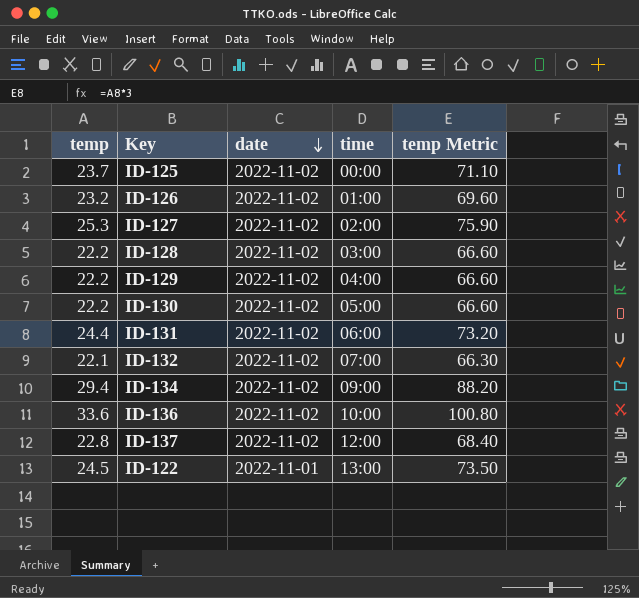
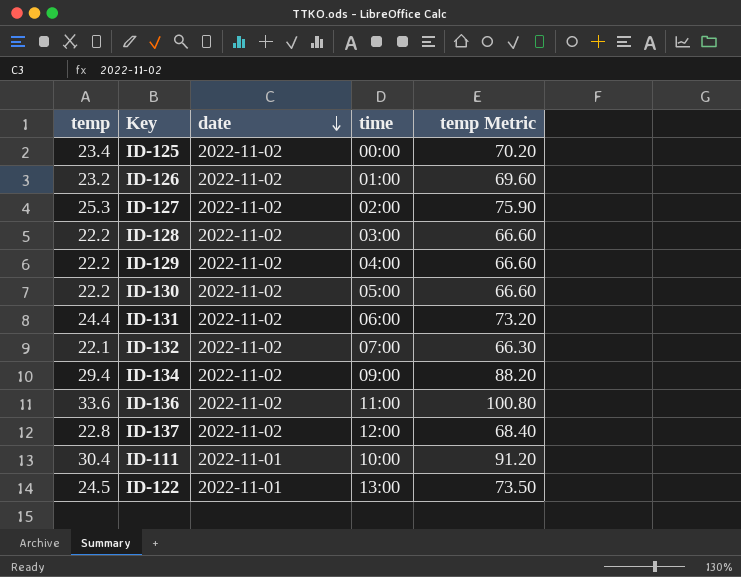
ID-125 | temp: 23.7 -> 23.4
ID-125 | temp Metric: 71.10 -> 70.20
ID-136 | time: 10:00 -> 11:00
row ID-111: none -> 30.4 | 2022-11-01 | 10:00 | 91.20

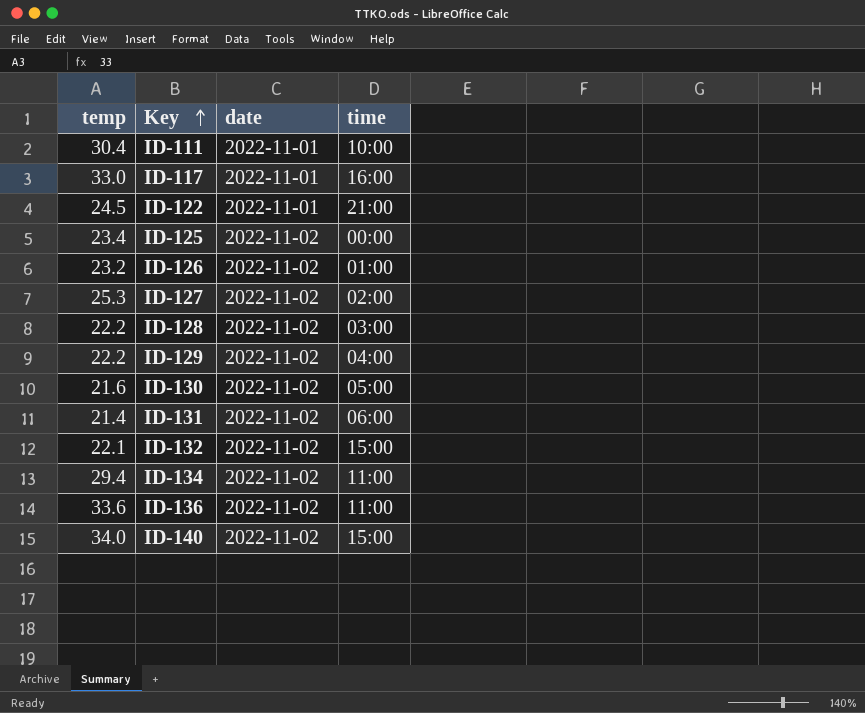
row order: date descending -> Key ascending
column temp Metric | formula: [temp] * 3 -> none
row ID-137: 22.8 | 2022-11-02 | 12:00 | 68.40 -> none
row ID-117: none -> 33.0 | 2022-11-01 | 16:00
ID-122 | time: 13:00 -> 21:00
ID-130 | temp: 22.2 -> 21.6
ID-131 | temp: 24.4 -> 21.4
ID-132 | time: 07:00 -> 15:00
ID-134 | time: 09:00 -> 11:00
row ID-140: none -> 34.0 | 2022-11-02 | 15:00

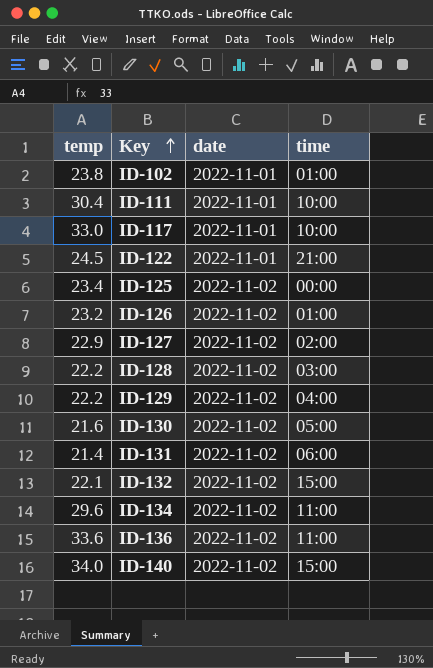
row ID-102: none -> 23.8 | 2022-11-01 | 01:00
ID-117 | time: 16:00 -> 10:00
ID-127 | temp: 25.3 -> 22.9
ID-134 | temp: 29.4 -> 29.6

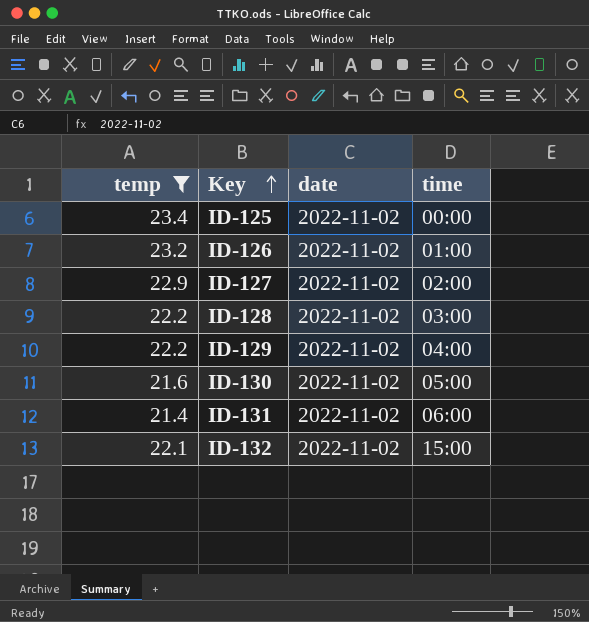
filter: none -> temp <= 23.4

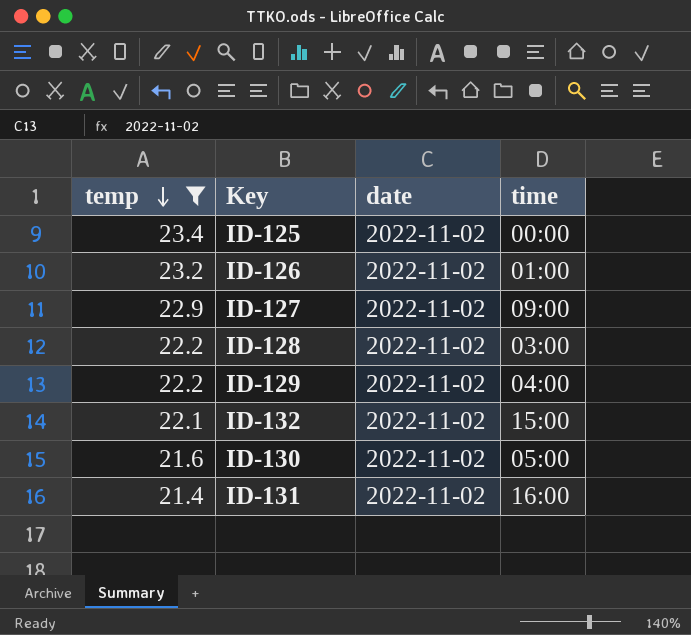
row order: Key ascending -> temp descending
ID-127 | time: 02:00 -> 09:00
ID-131 | time: 06:00 -> 16:00

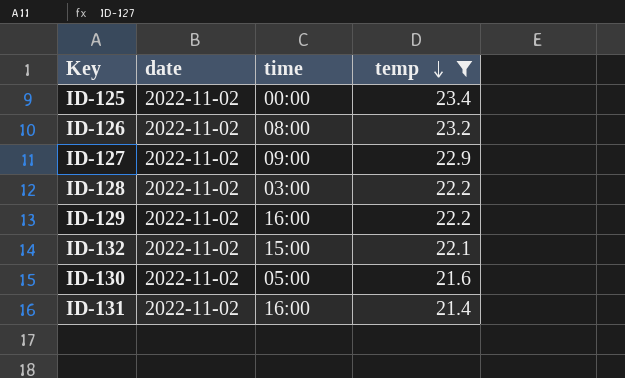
column temp | position: 1 -> 4
ID-126 | time: 01:00 -> 08:00
ID-129 | time: 04:00 -> 16:00

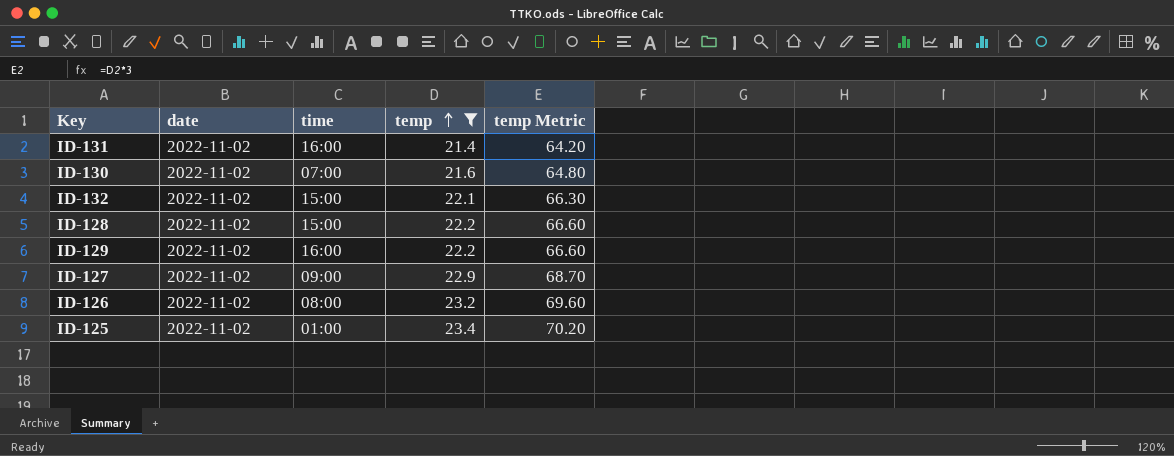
row order: temp descending -> temp ascending
column temp Metric | formula: none -> [temp] * 3
ID-130 | time: 05:00 -> 07:00
ID-128 | time: 03:00 -> 15:00
ID-125 | time: 00:00 -> 01:00

